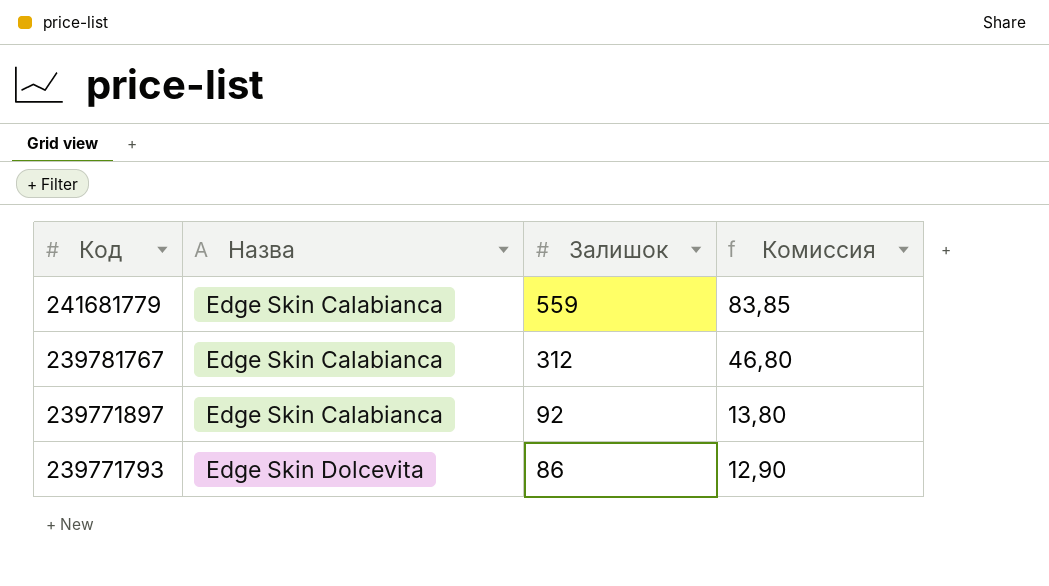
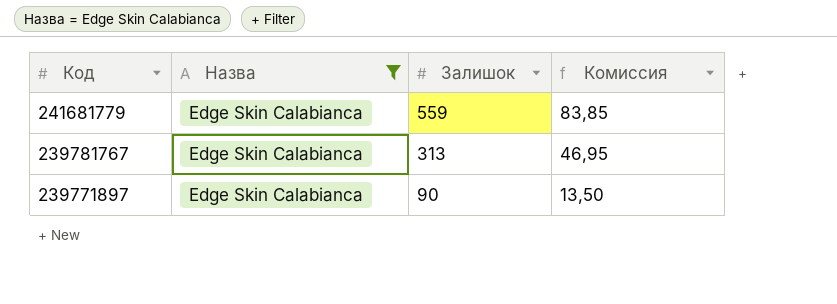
filter: none -> Назва = Edge Skin Calabianca
239781767 | Залишок: 312 -> 313
239781767 | Комиссия: 46,80 -> 46,95
239771897 | Залишок: 92 -> 90
239771897 | Комиссия: 13,80 -> 13,50

